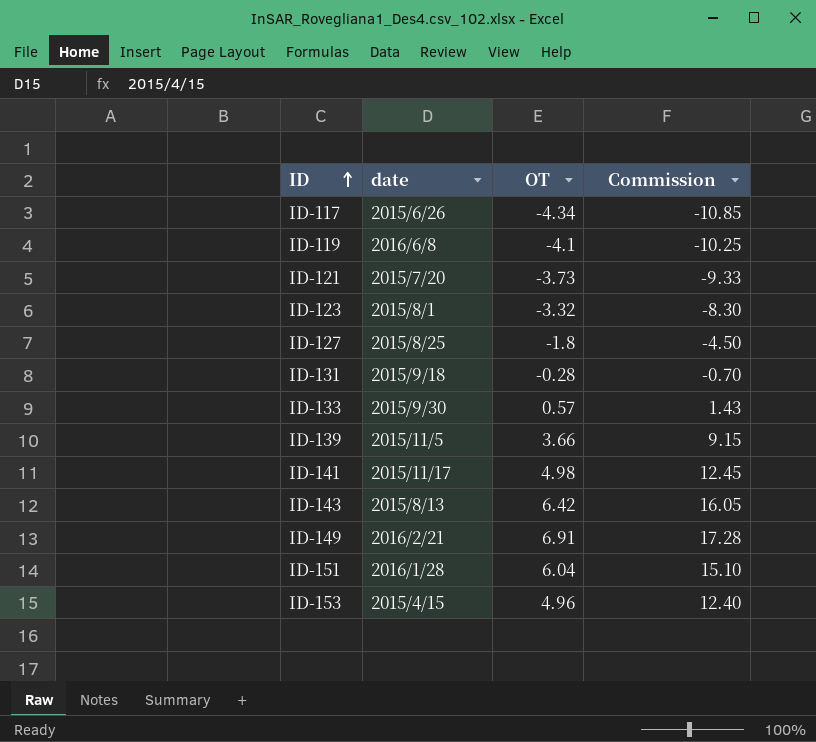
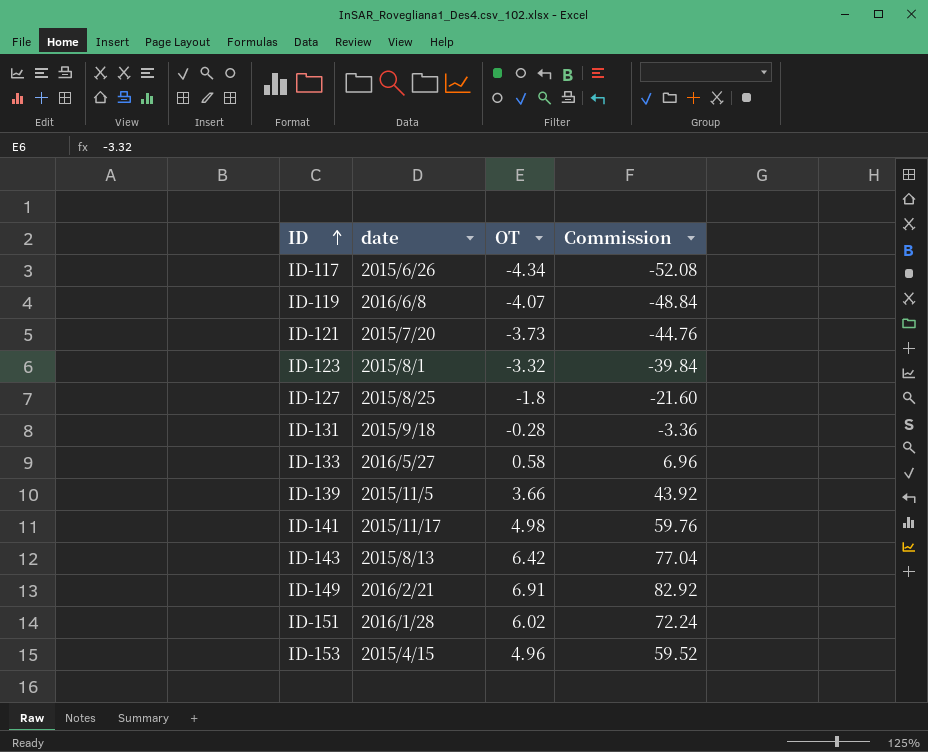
column Commission | formula: [OT] * 2.5 -> [OT] * 12
ID-119 | OT: -4.1 -> -4.07
ID-133 | date: 2015/9/30 -> 2016/5/27
ID-133 | OT: 0.57 -> 0.58
ID-151 | OT: 6.04 -> 6.02

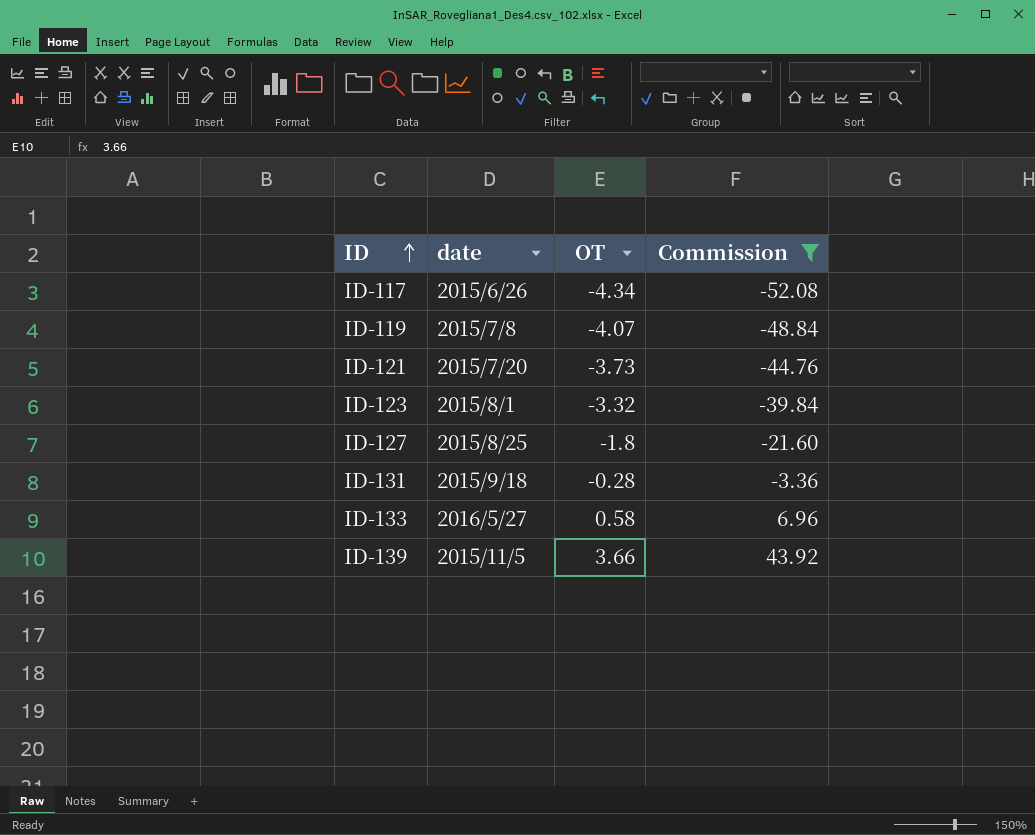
filter: none -> Commission <= 43.92
ID-119 | date: 2016/6/8 -> 2015/7/8

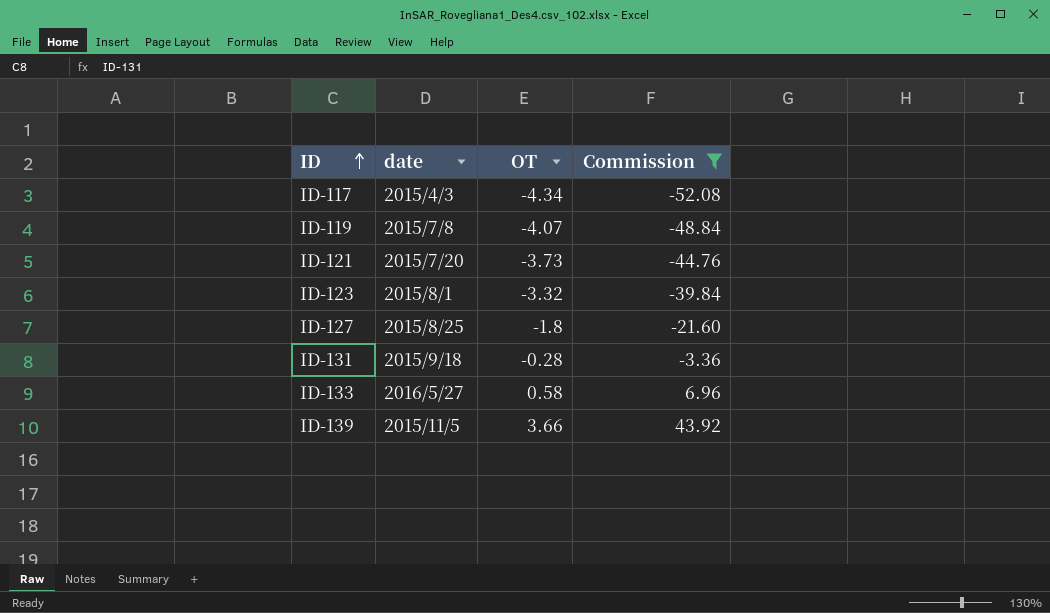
ID-117 | date: 2015/6/26 -> 2015/4/3

